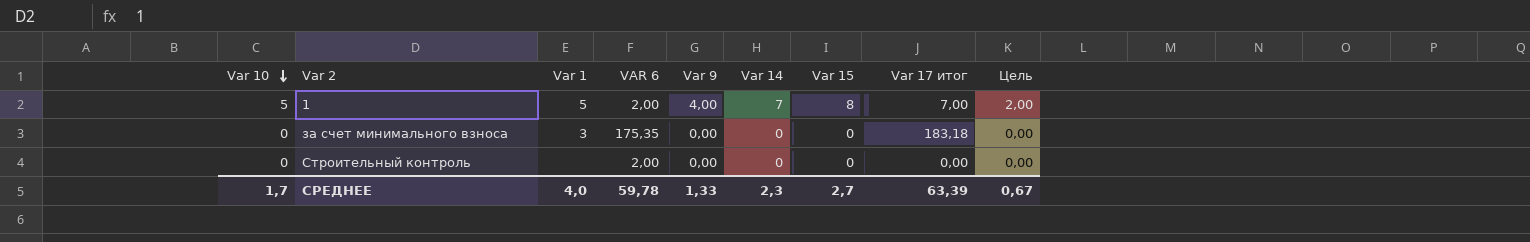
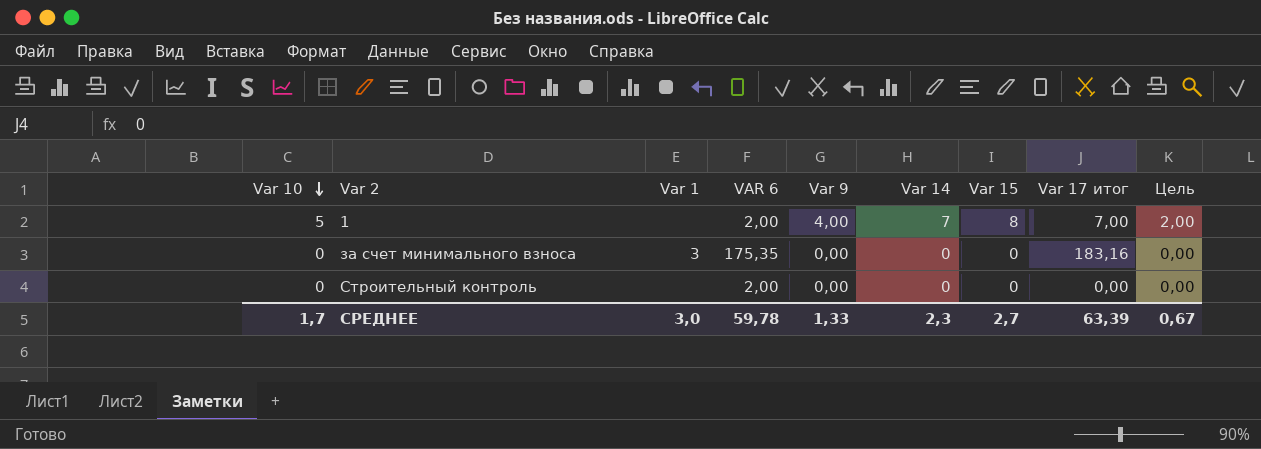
1 | Var 1: 5 -> none
за счет минимального взноса | Var 17 итог: 183,18 -> 183,16
СРЕДНЕЕ | Var 1: 4,0 -> 3,0

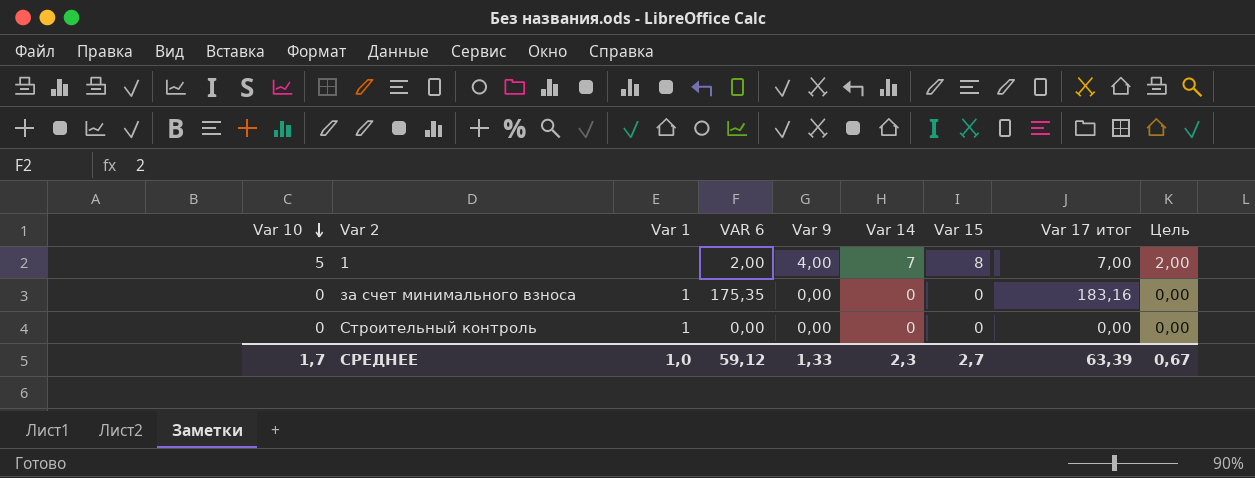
за счет минимального взноса | Var 1: 3 -> 1
Строительный контроль | Var 1: none -> 1
Строительный контроль | VAR 6: 2,00 -> 0,00
СРЕДНЕЕ | Var 1: 3,0 -> 1,0
СРЕДНЕЕ | VAR 6: 59,78 -> 59,12

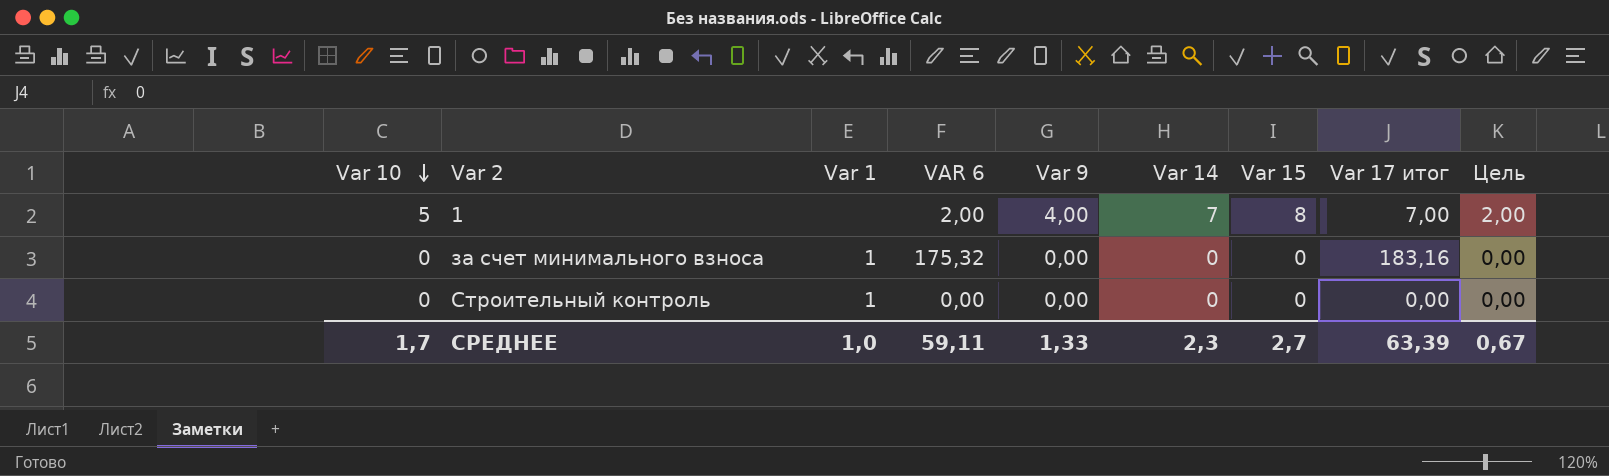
за счет минимального взноса | VAR 6: 175,35 -> 175,32
СРЕДНЕЕ | VAR 6: 59,12 -> 59,11

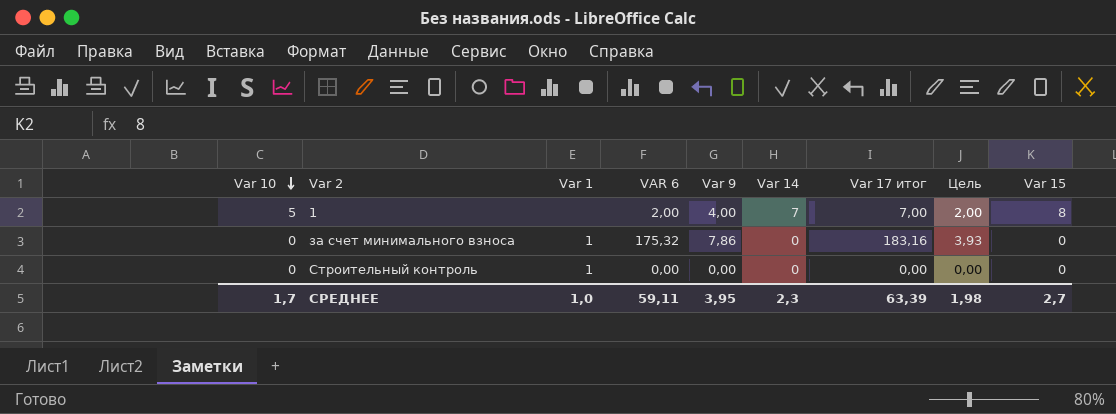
column Var 15 | position: 7 -> 9
за счет минимального взноса | Var 9: 0,00 -> 7,86
за счет минимального взноса | Цель: 0,00 -> 3,93
СРЕДНЕЕ | Var 9: 1,33 -> 3,95
СРЕДНЕЕ | Цель: 0,67 -> 1,98

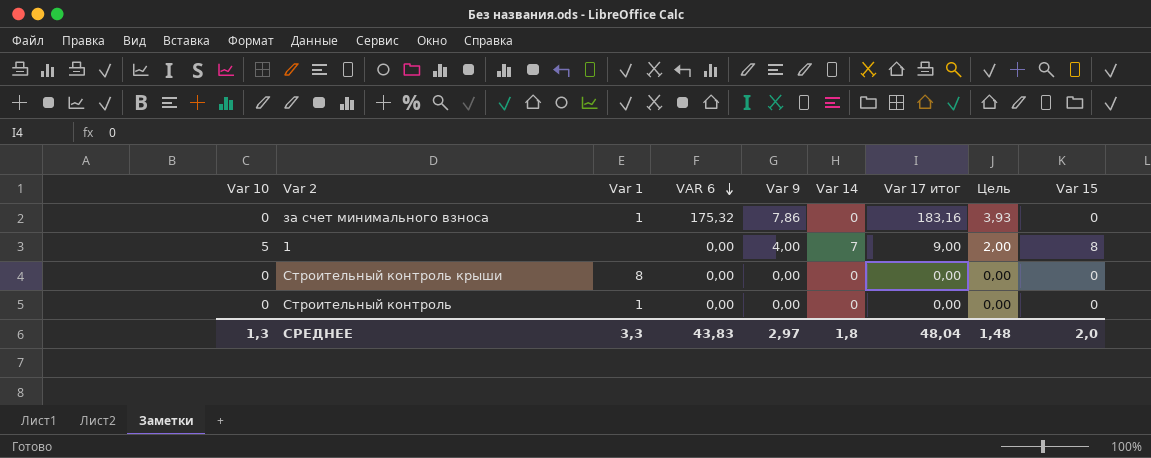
row order: Var 10 descending -> VAR 6 descending
1 | VAR 6: 2,00 -> 0,00
1 | Var 17 итог: 7,00 -> 9,00
row Строительный контроль крыши: none -> 0 | 8 | 0,00 | 0,00 | 0 | 0,00 | 0,00 | 0
СРЕДНЕЕ | Var 10: 1,7 -> 1,3
СРЕДНЕЕ | Var 1: 1,0 -> 3,3
СРЕДНЕЕ | VAR 6: 59,11 -> 43,83
СРЕДНЕЕ | Var 9: 3,95 -> 2,97
СРЕДНЕЕ | Var 14: 2,3 -> 1,8
СРЕДНЕЕ | Var 17 итог: 63,39 -> 48,04
СРЕДНЕЕ | Цель: 1,98 -> 1,48
СРЕДНЕЕ | Var 15: 2,7 -> 2,0

